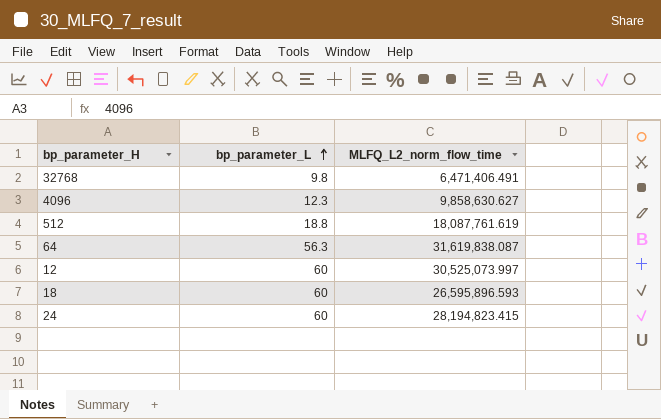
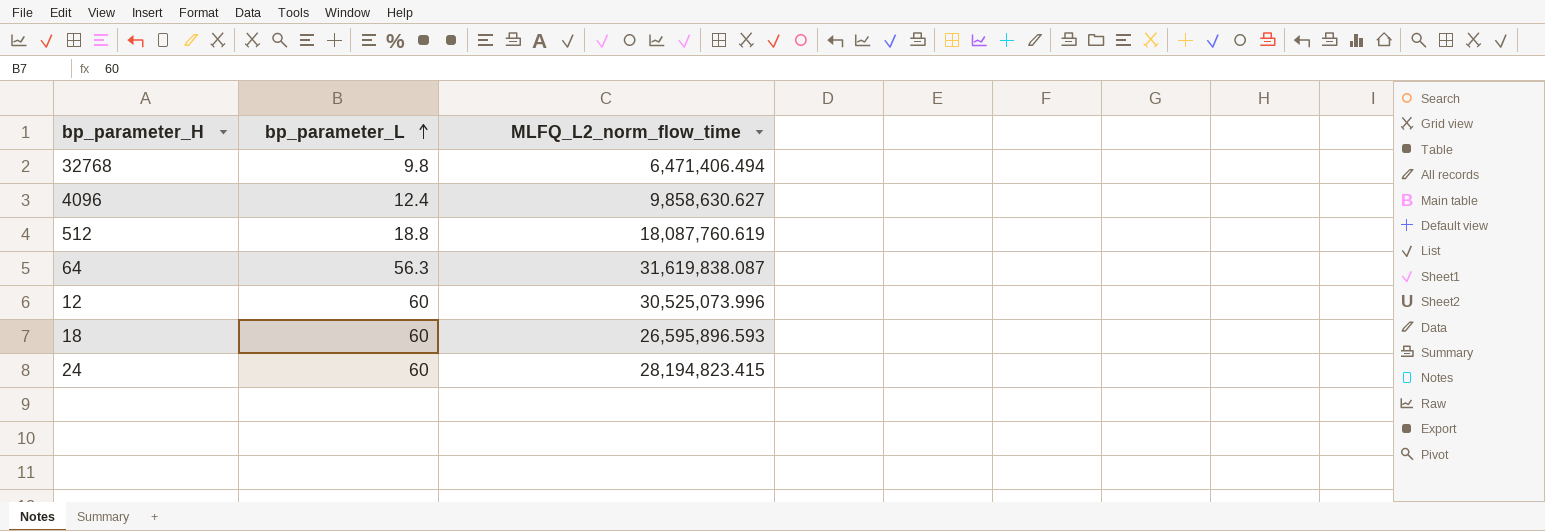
32768 | MLFQ_L2_norm_flow_time: 6,471,406.491 -> 6,471,406.494
4096 | bp_parameter_L: 12.3 -> 12.4
512 | MLFQ_L2_norm_flow_time: 18,087,761.619 -> 18,087,760.619
12 | MLFQ_L2_norm_flow_time: 30,525,073.997 -> 30,525,073.996

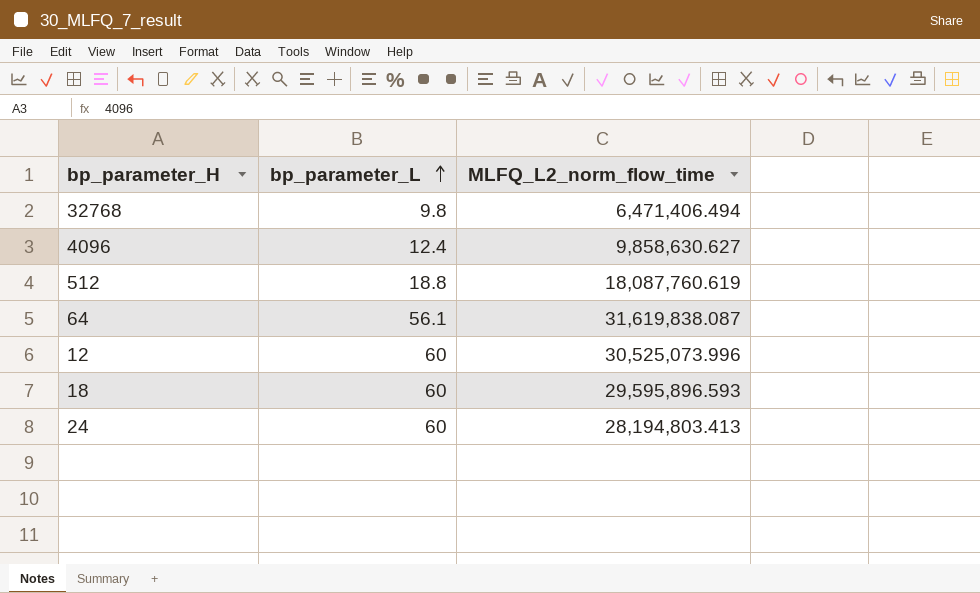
64 | bp_parameter_L: 56.3 -> 56.1
18 | MLFQ_L2_norm_flow_time: 26,595,896.593 -> 29,595,896.593
24 | MLFQ_L2_norm_flow_time: 28,194,823.415 -> 28,194,803.413

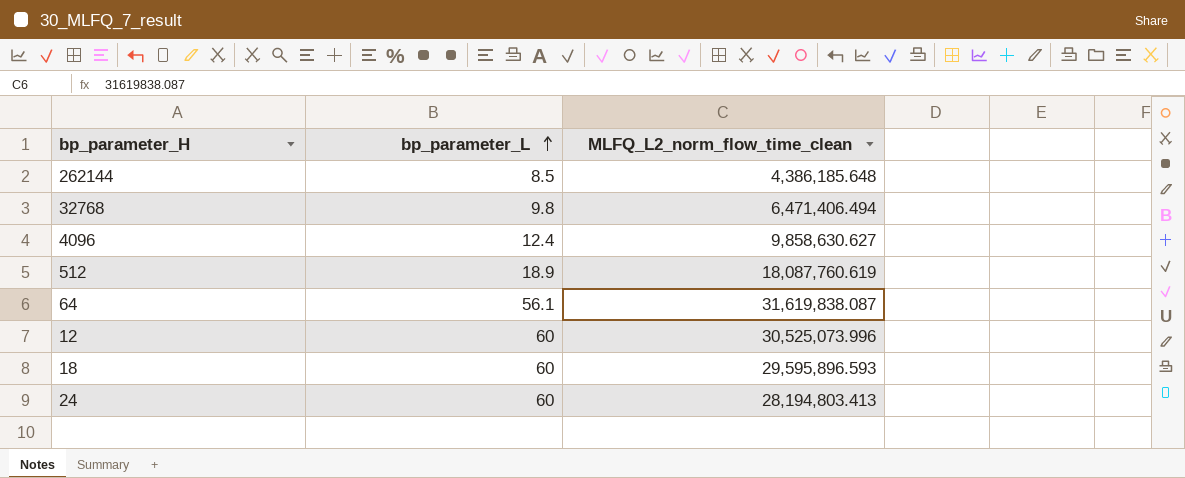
column name: MLFQ_L2_norm_flow_time -> MLFQ_L2_norm_flow_time_clean
row 262144: none -> 8.5 | 4,386,185.648
512 | bp_parameter_L: 18.8 -> 18.9

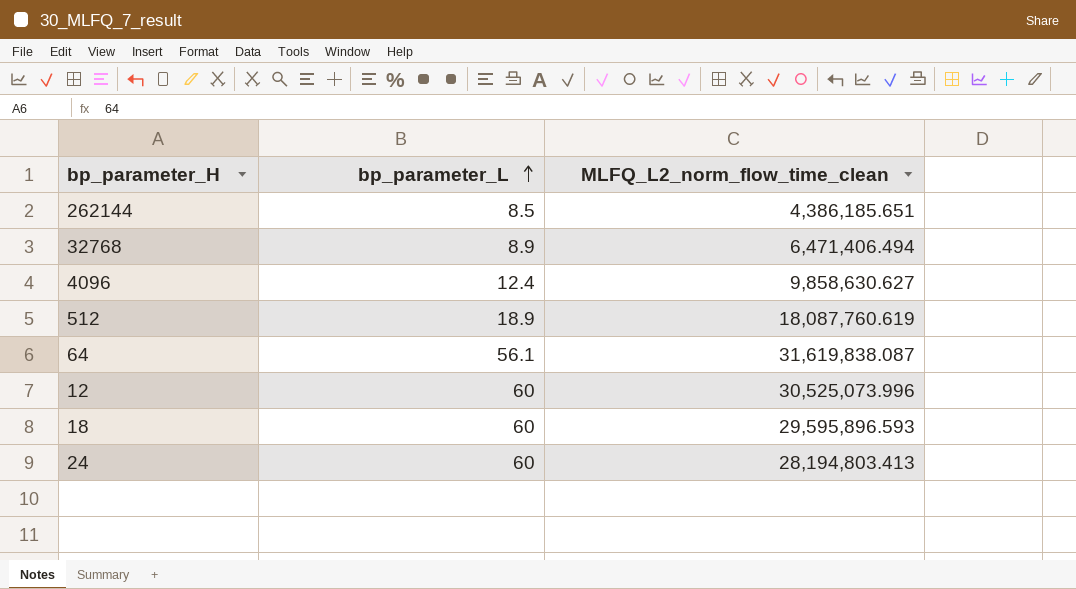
262144 | MLFQ_L2_norm_flow_time_clean: 4,386,185.648 -> 4,386,185.651
32768 | bp_parameter_L: 9.8 -> 8.9

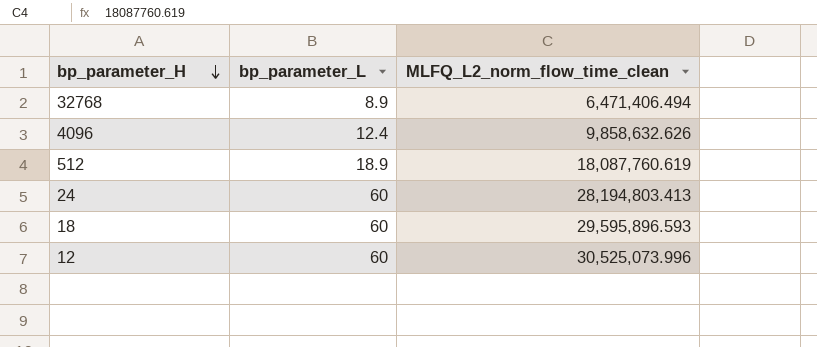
row order: bp_parameter_L ascending -> bp_parameter_H descending
row 262144: 8.5 | 4,386,185.651 -> none
row 64: 56.1 | 31,619,838.087 -> none
4096 | MLFQ_L2_norm_flow_time_clean: 9,858,630.627 -> 9,858,632.626

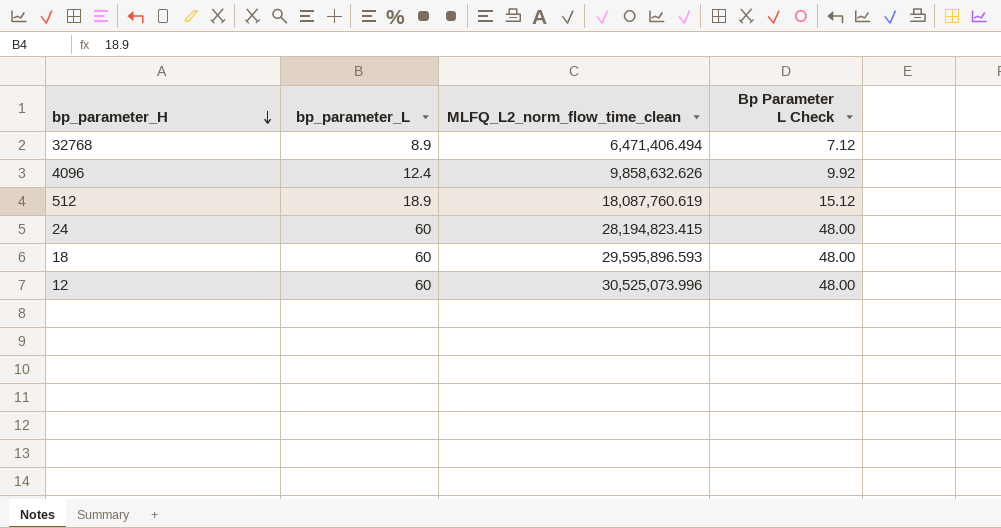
column Bp Parameter L Check | formula: none -> [bp_parameter_L] * 0.8
24 | MLFQ_L2_norm_flow_time_clean: 28,194,803.413 -> 28,194,823.415

